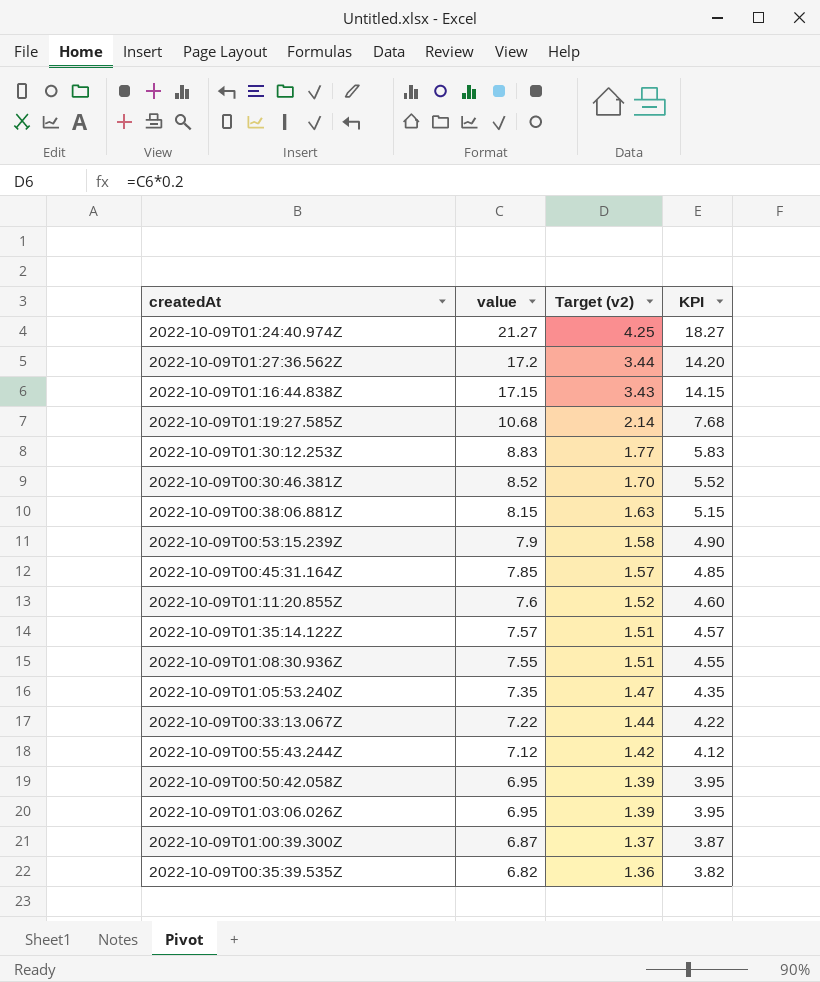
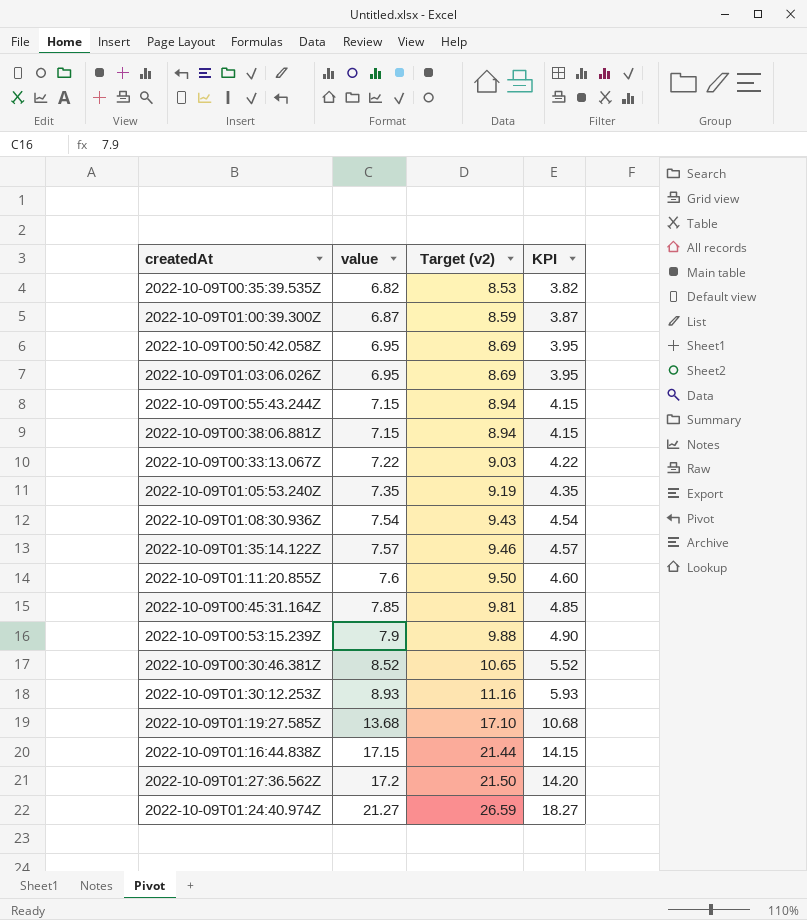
row order: value descending -> value ascending
column Target (v2) | formula: [value] * 0.2 -> [value] * 1.25
2022-10-09T00:55:43.244Z | value: 7.12 -> 7.15
2022-10-09T00:55:43.244Z | KPI: 4.12 -> 4.15
2022-10-09T00:38:06.881Z | value: 8.15 -> 7.15
2022-10-09T00:38:06.881Z | KPI: 5.15 -> 4.15
2022-10-09T01:08:30.936Z | value: 7.55 -> 7.54
2022-10-09T01:08:30.936Z | KPI: 4.55 -> 4.54
2022-10-09T01:30:12.253Z | value: 8.83 -> 8.93
2022-10-09T01:30:12.253Z | KPI: 5.83 -> 5.93
2022-10-09T01:19:27.585Z | value: 10.68 -> 13.68
2022-10-09T01:19:27.585Z | KPI: 7.68 -> 10.68

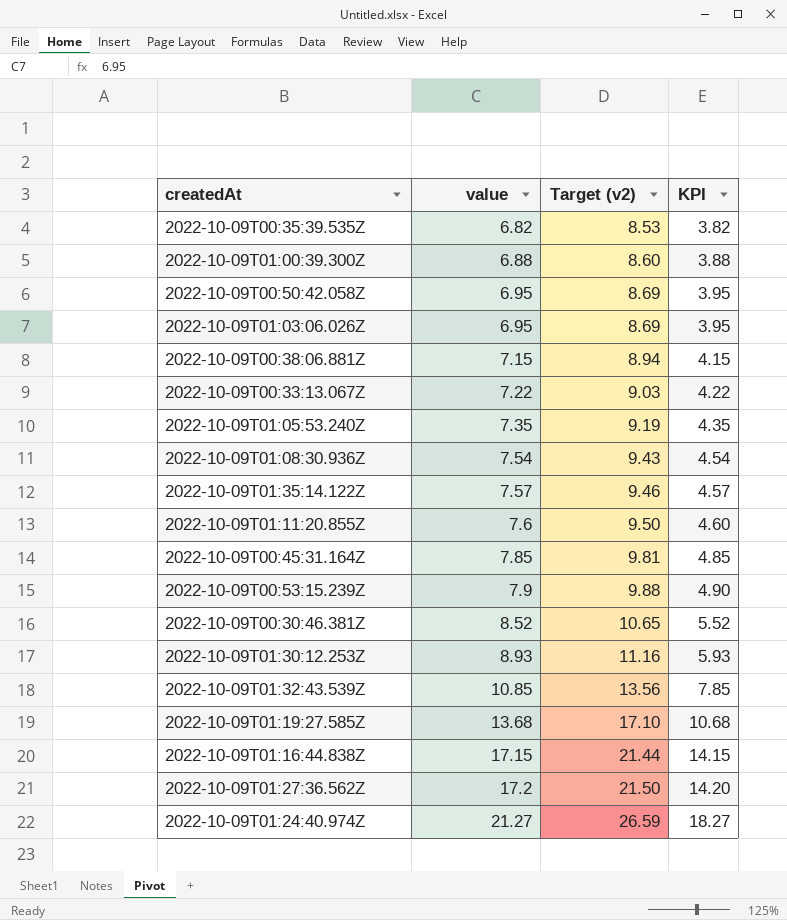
row 2022-10-09T00:55:43.244Z: 7.15 | 8.94 | 4.15 -> none
2022-10-09T01:00:39.300Z | value: 6.87 -> 6.88
2022-10-09T01:00:39.300Z | Target (v2): 8.59 -> 8.60
2022-10-09T01:00:39.300Z | KPI: 3.87 -> 3.88
row 2022-10-09T01:32:43.539Z: none -> 10.85 | 13.56 | 7.85

